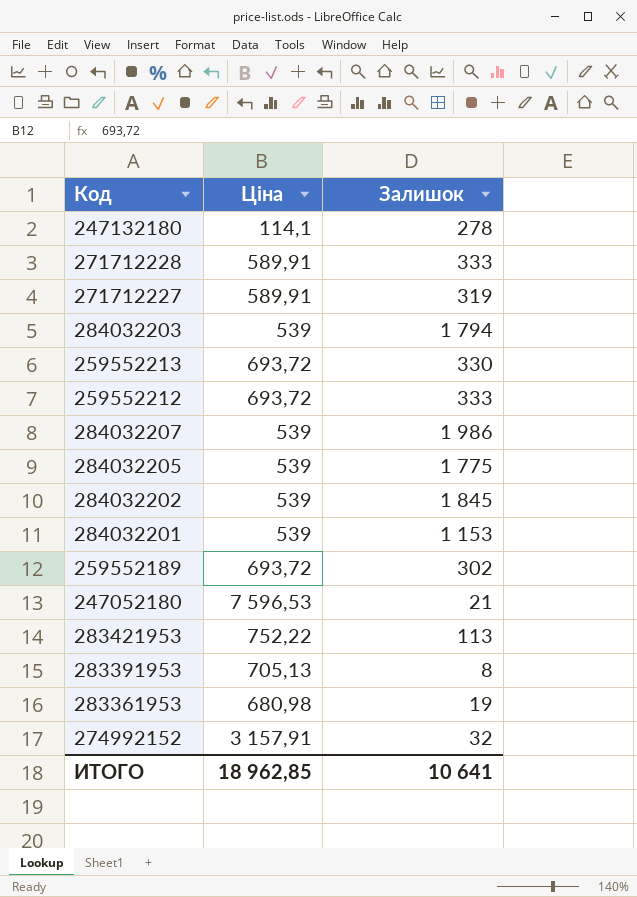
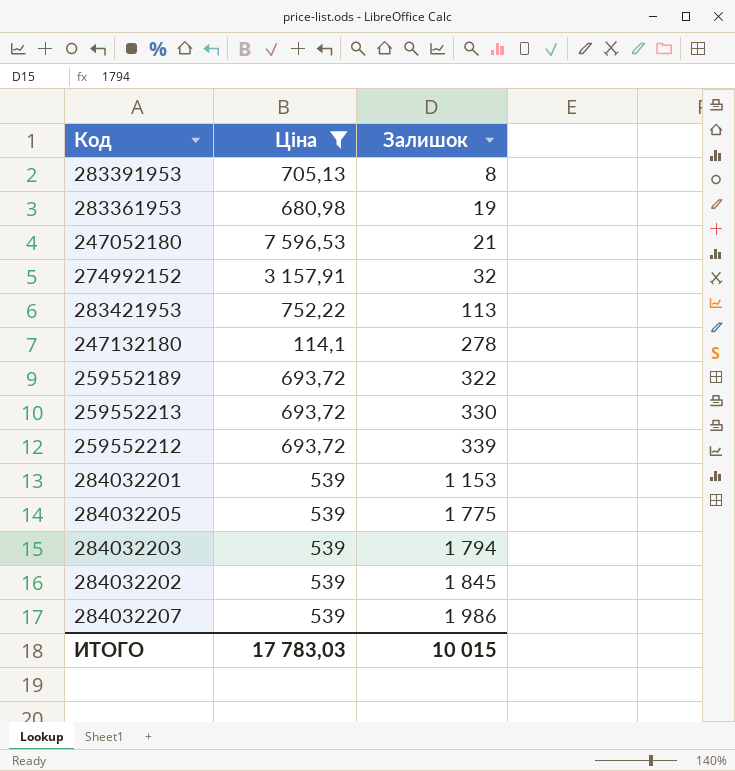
filter: none -> Ціна != 589,91
row order: none -> Залишок ascending
259552189 | Залишок: 302 -> 322
259552212 | Залишок: 333 -> 339
ИТОГО | Ціна: 18 962,85 -> 17 783,03
ИТОГО | Залишок: 10 641 -> 10 015

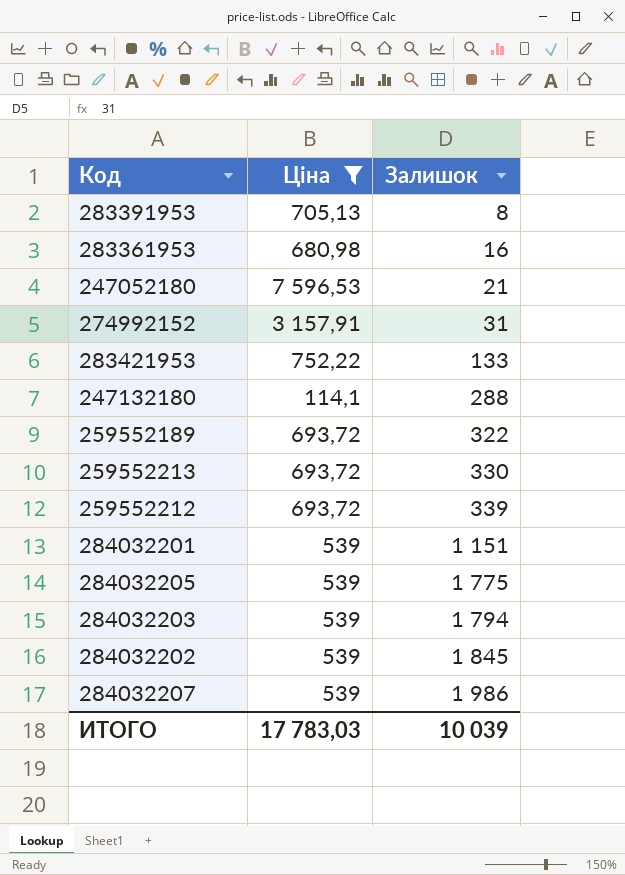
283361953 | Залишок: 19 -> 16
274992152 | Залишок: 32 -> 31
283421953 | Залишок: 113 -> 133
247132180 | Залишок: 278 -> 288
284032201 | Залишок: 1 153 -> 1 151
ИТОГО | Залишок: 10 015 -> 10 039

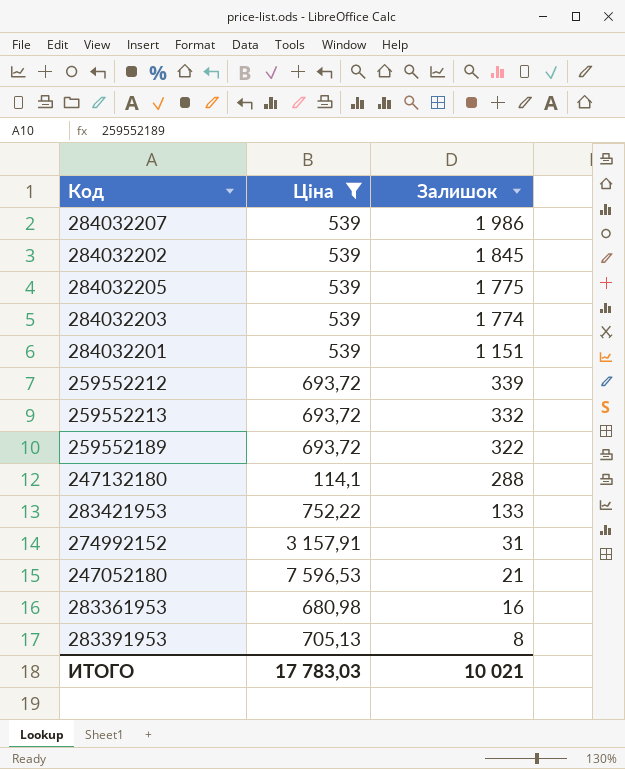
row order: Залишок ascending -> Залишок descending
284032203 | Залишок: 1 794 -> 1 774
259552213 | Залишок: 330 -> 332
ИТОГО | Залишок: 10 039 -> 10 021

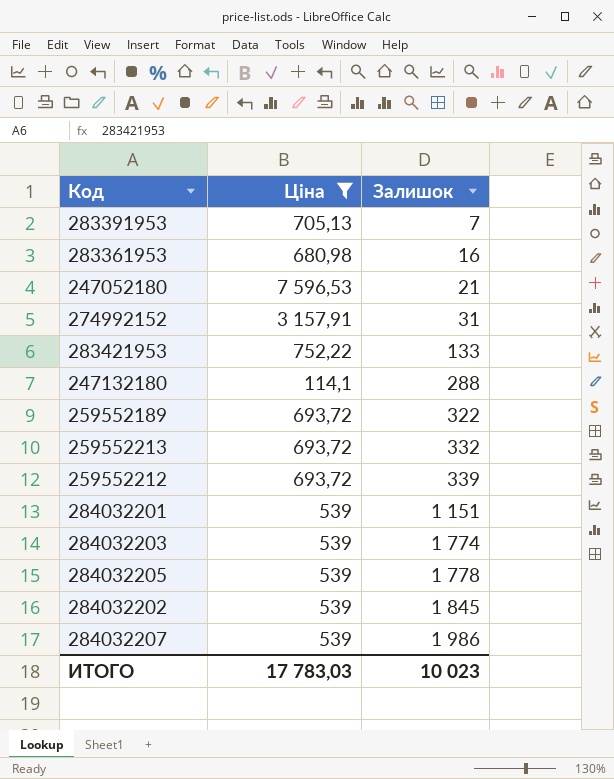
row order: Залишок descending -> Залишок ascending
283391953 | Залишок: 8 -> 7
284032205 | Залишок: 1 775 -> 1 778
ИТОГО | Залишок: 10 021 -> 10 023

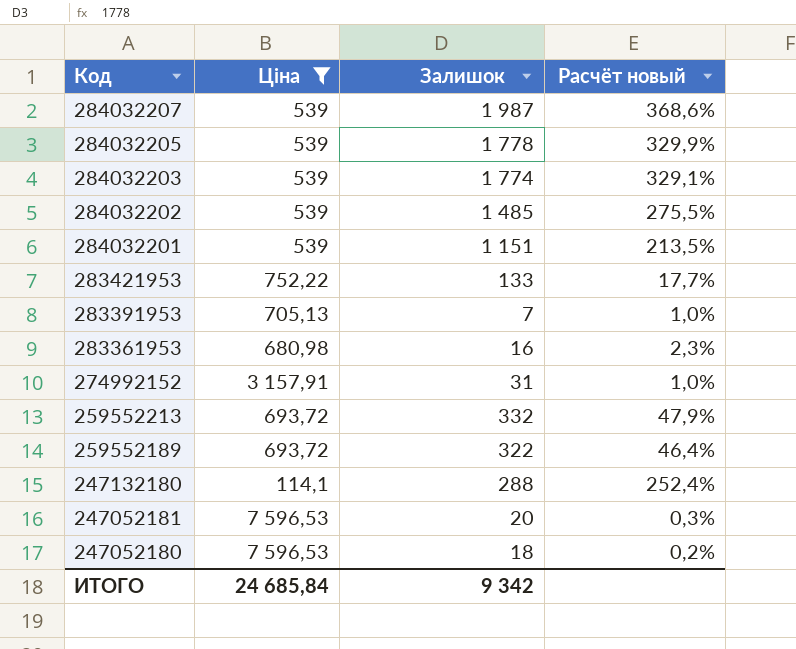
row order: Залишок ascending -> Код descending
column Расчёт новый | formula: none -> [Залишок] / [Ціна]
row 259552212: 693,72 | 339 -> none
284032207 | Залишок: 1 986 -> 1 987
284032202 | Залишок: 1 845 -> 1 485
row 247052181: none -> 7 596,53 | 20 | 0,3%
247052180 | Залишок: 21 -> 18
ИТОГО | Ціна: 17 783,03 -> 24 685,84
ИТОГО | Залишок: 10 023 -> 9 342

